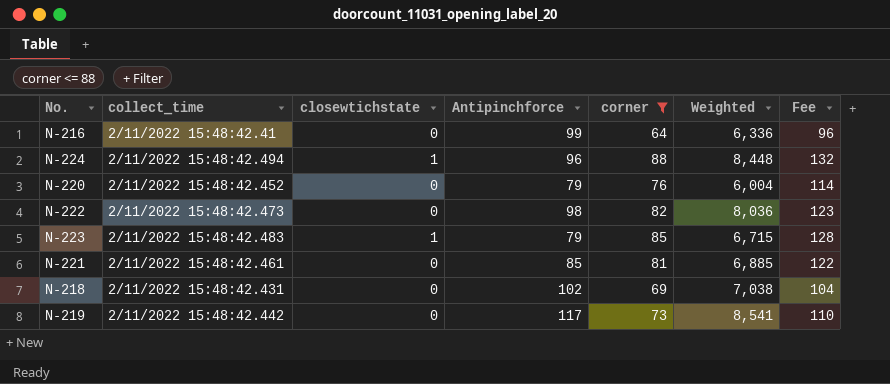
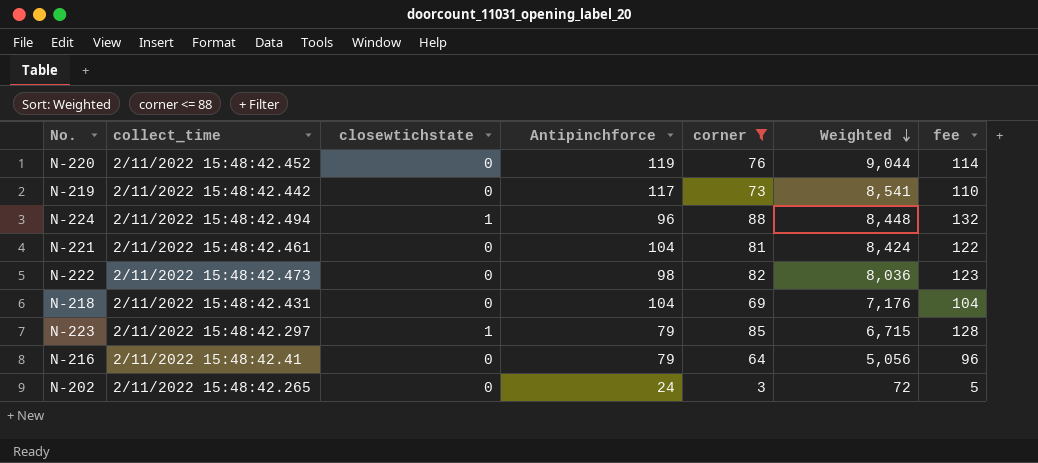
row order: none -> Weighted descending
column name: Fee -> fee
N-220 | Antipinchforce: 79 -> 119
N-220 | Weighted: 6,004 -> 9,044
N-221 | Antipinchforce: 85 -> 104
N-221 | Weighted: 6,885 -> 8,424
N-218 | Antipinchforce: 102 -> 104
N-218 | Weighted: 7,038 -> 7,176
N-223 | collect_time: 2/11/2022 15:48:42.483 -> 2/11/2022 15:48:42.297
N-216 | Antipinchforce: 99 -> 79
N-216 | Weighted: 6,336 -> 5,056
row N-202: none -> 2/11/2022 15:48:42.265 | 0 | 24 | 3 | 72 | 5

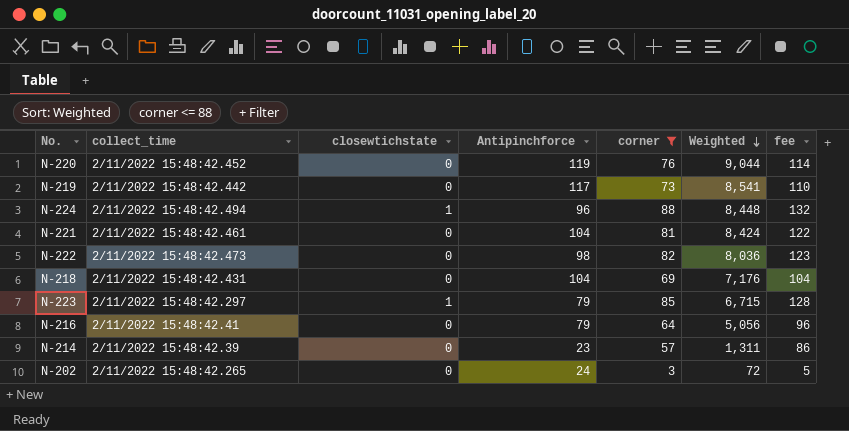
row N-214: none -> 2/11/2022 15:48:42.39 | 0 | 23 | 57 | 1,311 | 86

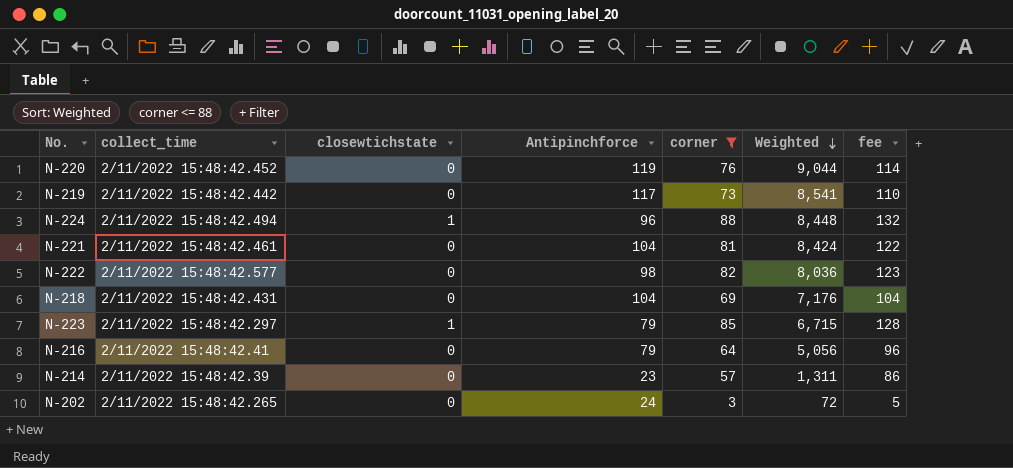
N-222 | collect_time: 2/11/2022 15:48:42.473 -> 2/11/2022 15:48:42.577

